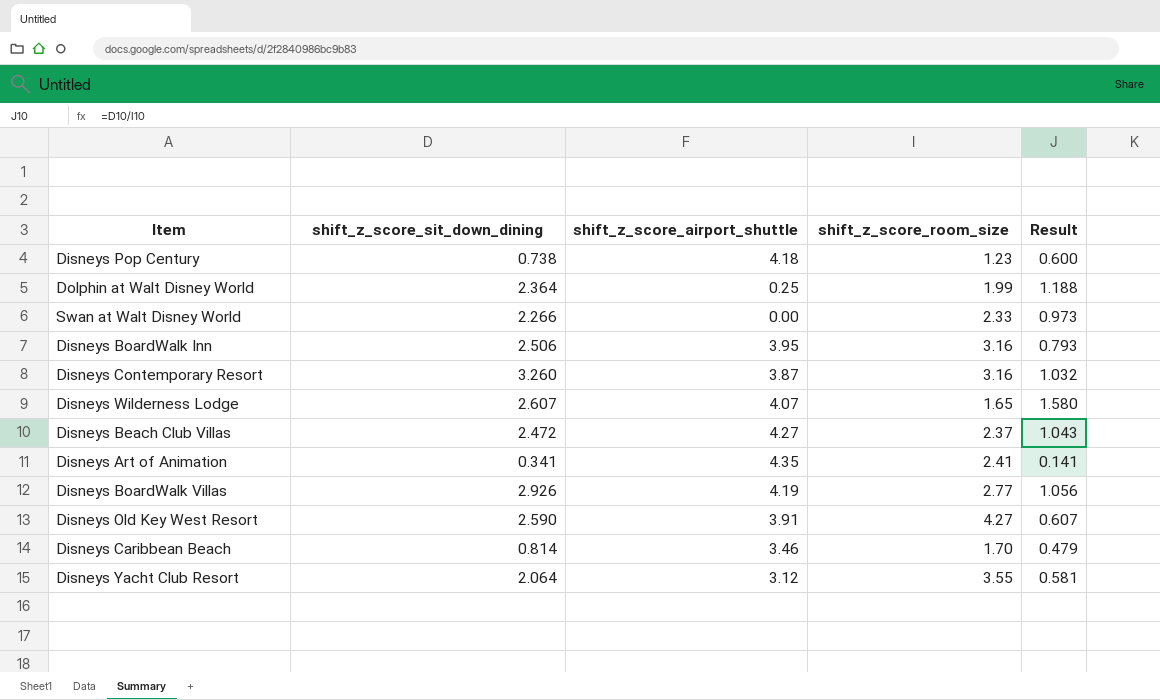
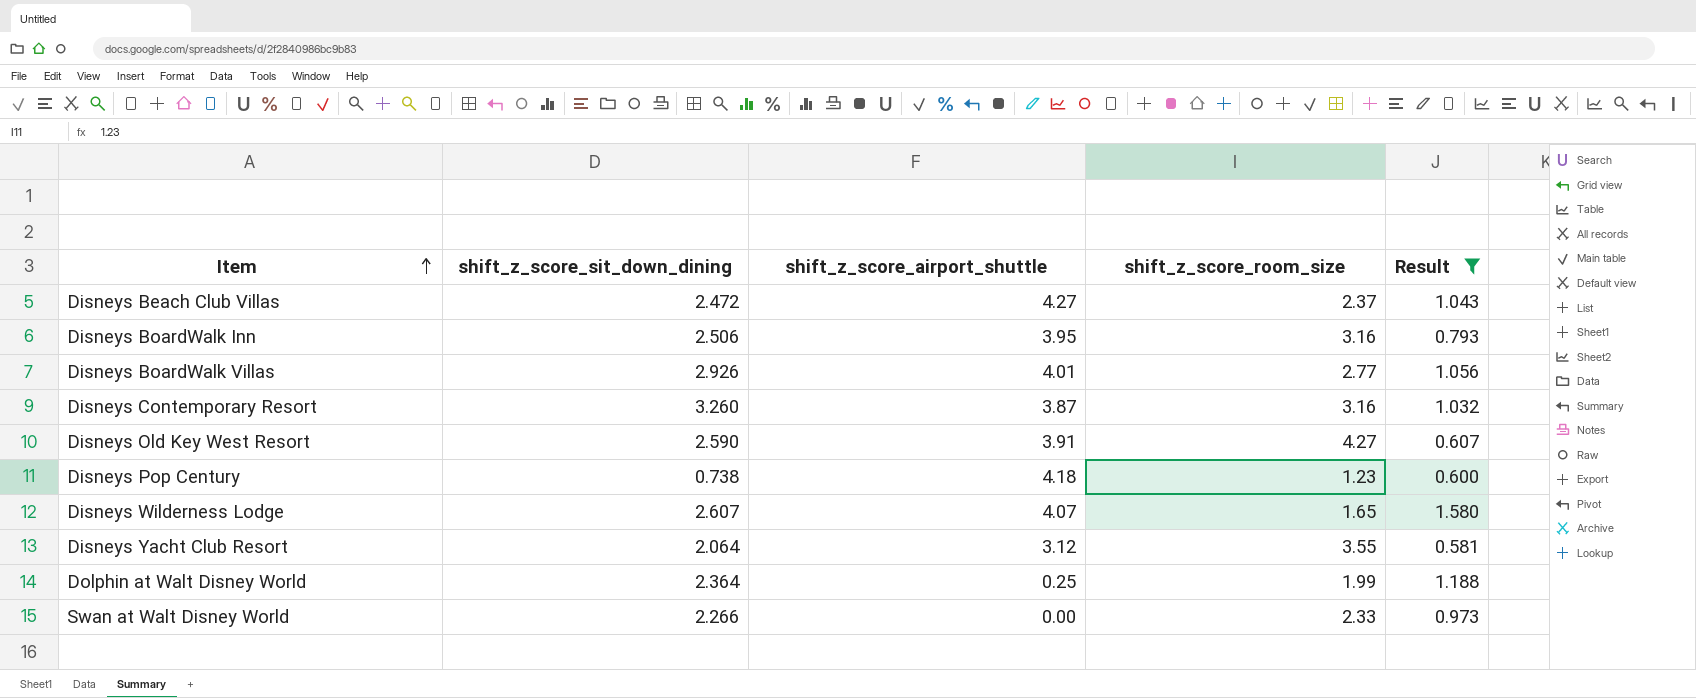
filter: none -> Result >= 0.581
row order: none -> Item ascending
Disneys BoardWalk Villas | shift_z_score_airport_shuttle: 4.19 -> 4.01

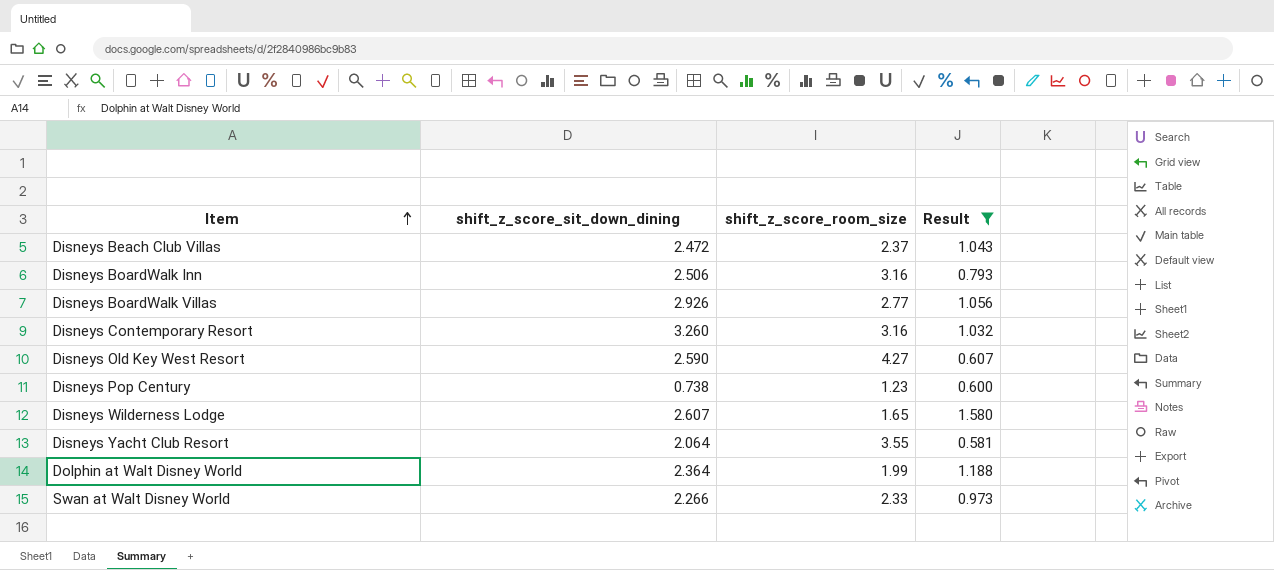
column shift_z_score_airport_shuttle | position: 3 -> none

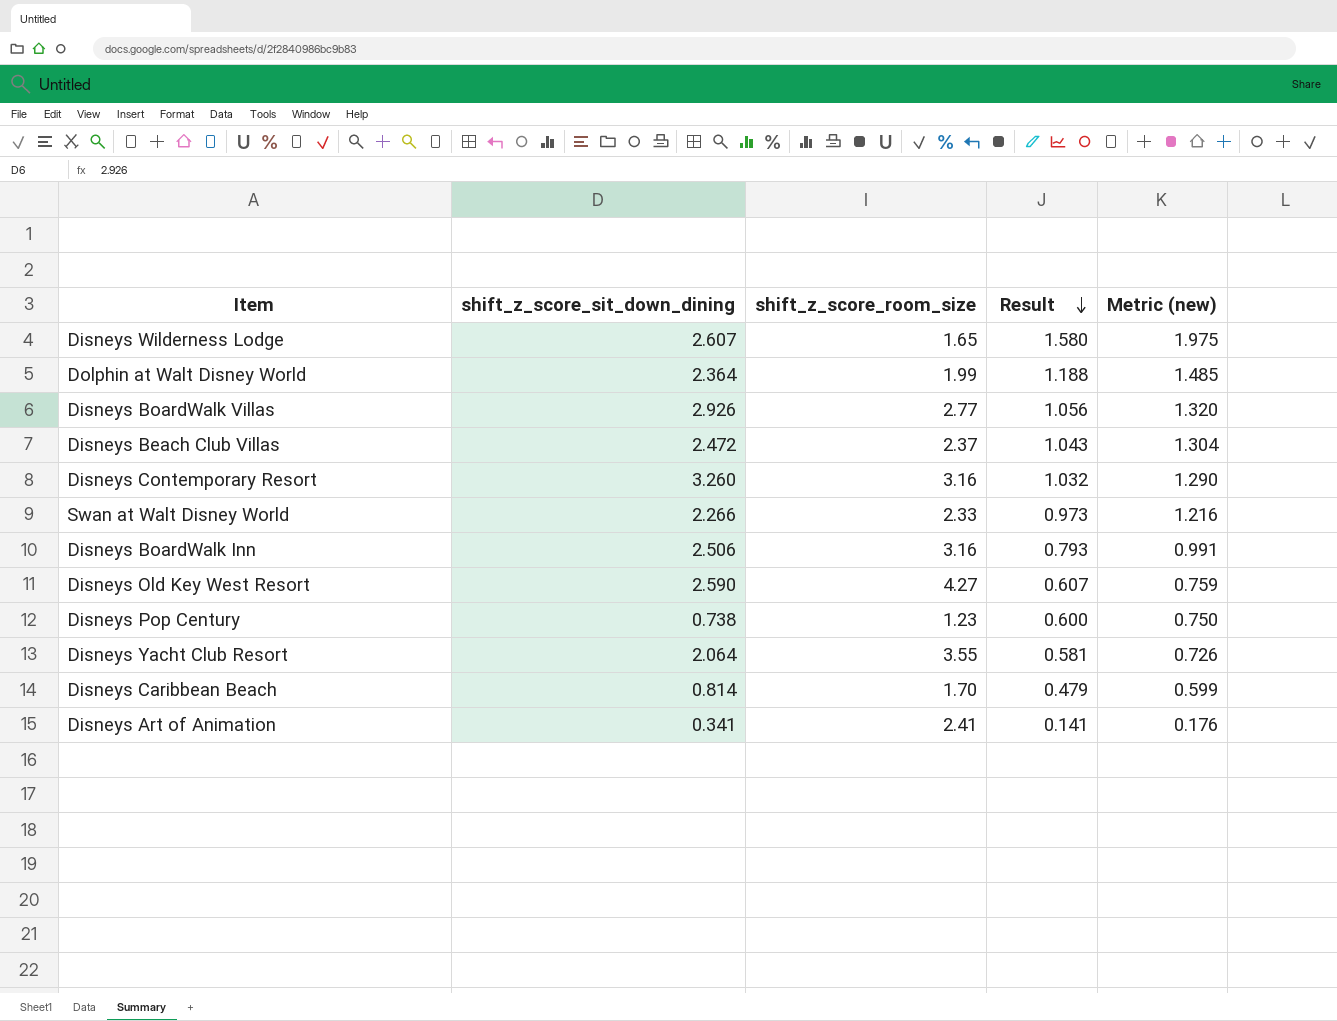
filter: Result >= 0.581 -> none
row order: Item ascending -> Result descending
column Metric (new) | formula: none -> [Result] * 1.25

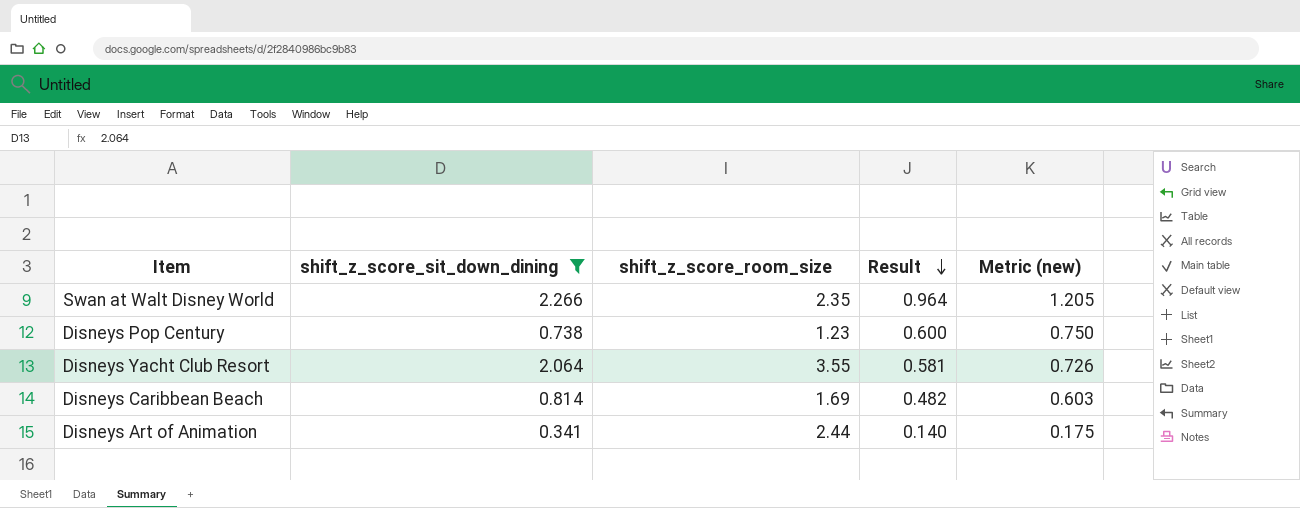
filter: none -> shift_z_score_sit_down_dining <= 2.266
Swan at Walt Disney World | shift_z_score_room_size: 2.33 -> 2.35
Swan at Walt Disney World | Result: 0.973 -> 0.964
Swan at Walt Disney World | Metric (new): 1.216 -> 1.205
Disneys Caribbean Beach | shift_z_score_room_size: 1.70 -> 1.69
Disneys Caribbean Beach | Result: 0.479 -> 0.482
Disneys Caribbean Beach | Metric (new): 0.599 -> 0.603
Disneys Art of Animation | shift_z_score_room_size: 2.41 -> 2.44
Disneys Art of Animation | Result: 0.141 -> 0.140
Disneys Art of Animation | Metric (new): 0.176 -> 0.175

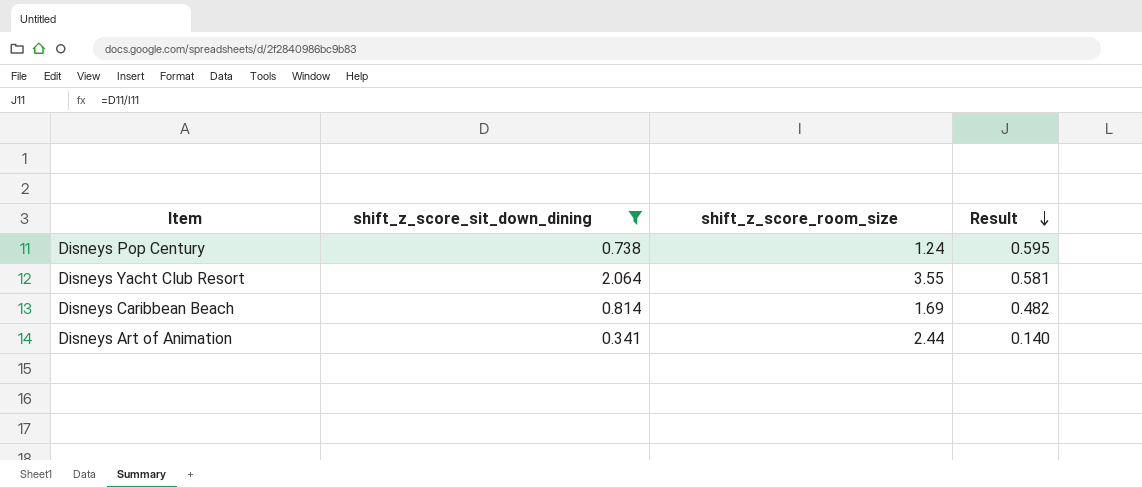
column Metric (new) | formula: [Result] * 1.25 -> none
row Swan at Walt Disney World: 2.266 | 2.35 | 0.964 | 1.205 -> none
Disneys Pop Century | shift_z_score_room_size: 1.23 -> 1.24
Disneys Pop Century | Result: 0.600 -> 0.595

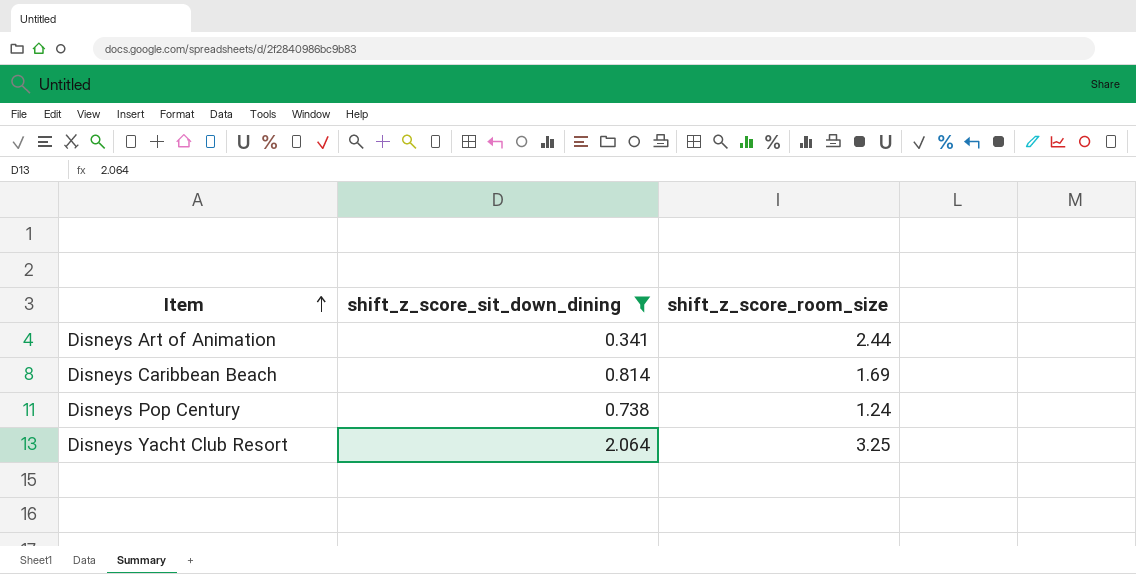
row order: Result descending -> Item ascending
column Result | formula: [shift_z_score_sit_down_dining] / [shift_z_score_room_size] -> none
Disneys Yacht Club Resort | shift_z_score_room_size: 3.55 -> 3.25

